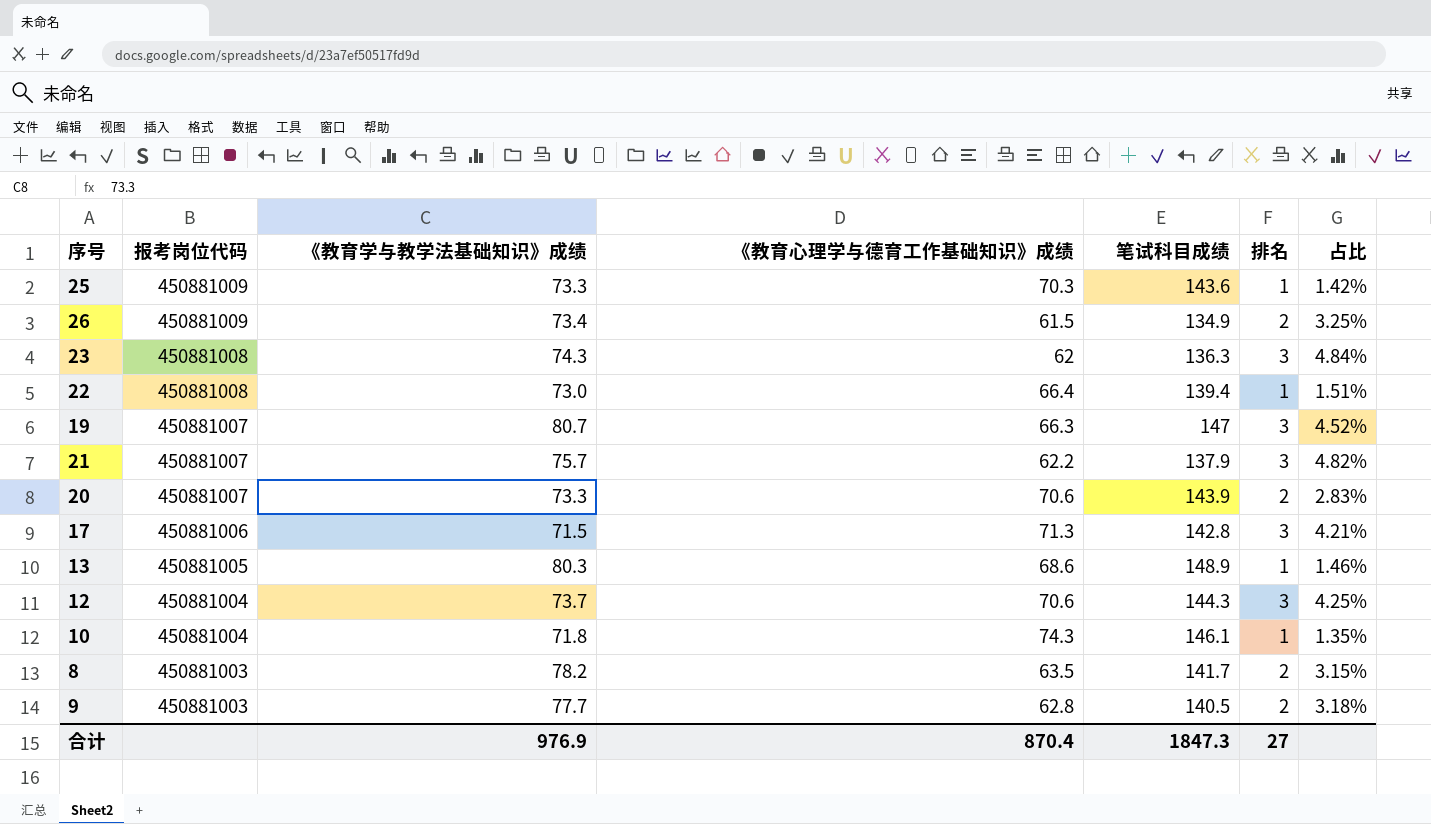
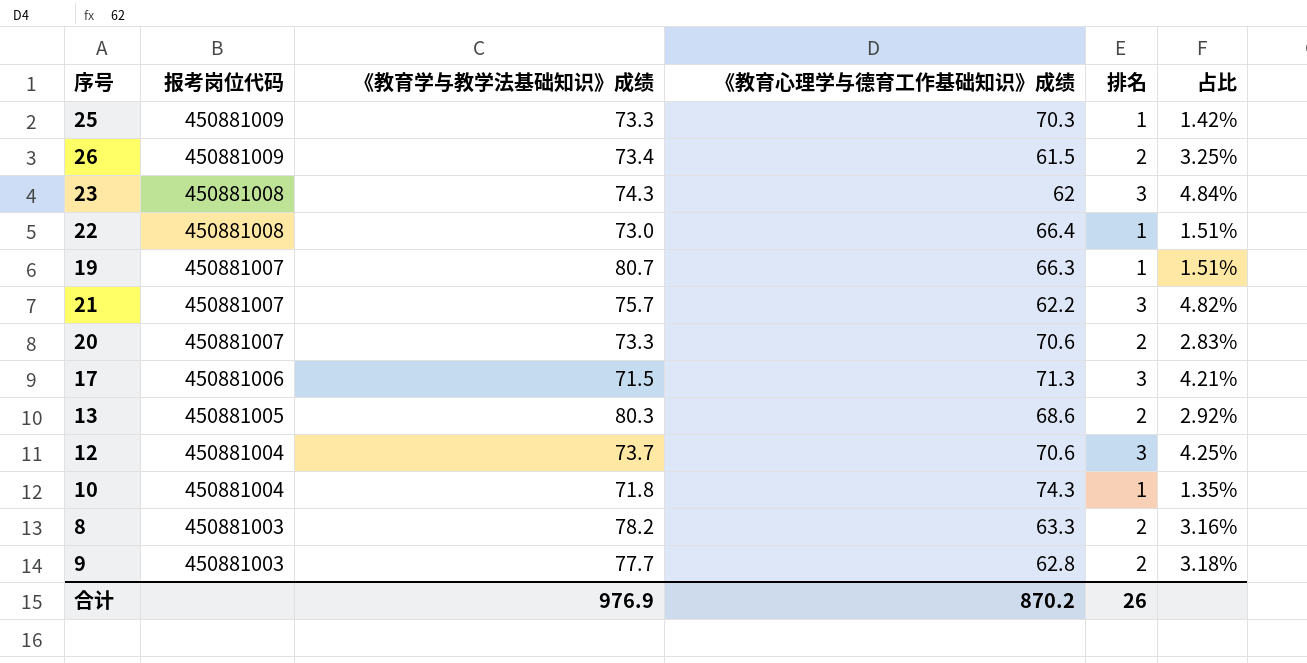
column 笔试科目成绩 | formula: [《教育学与教学法基础知识》成绩] + [《教育心理学与德育工作基础知识》成绩] -> none
19 | 排名: 3 -> 1
19 | 占比: 4.52% -> 1.51%
13 | 排名: 1 -> 2
13 | 占比: 1.46% -> 2.92%
8 | 《教育心理学与德育工作基础知识》成绩: 63.5 -> 63.3
8 | 占比: 3.15% -> 3.16%
合计 | 《教育心理学与德育工作基础知识》成绩: 870.4 -> 870.2
合计 | 排名: 27 -> 26

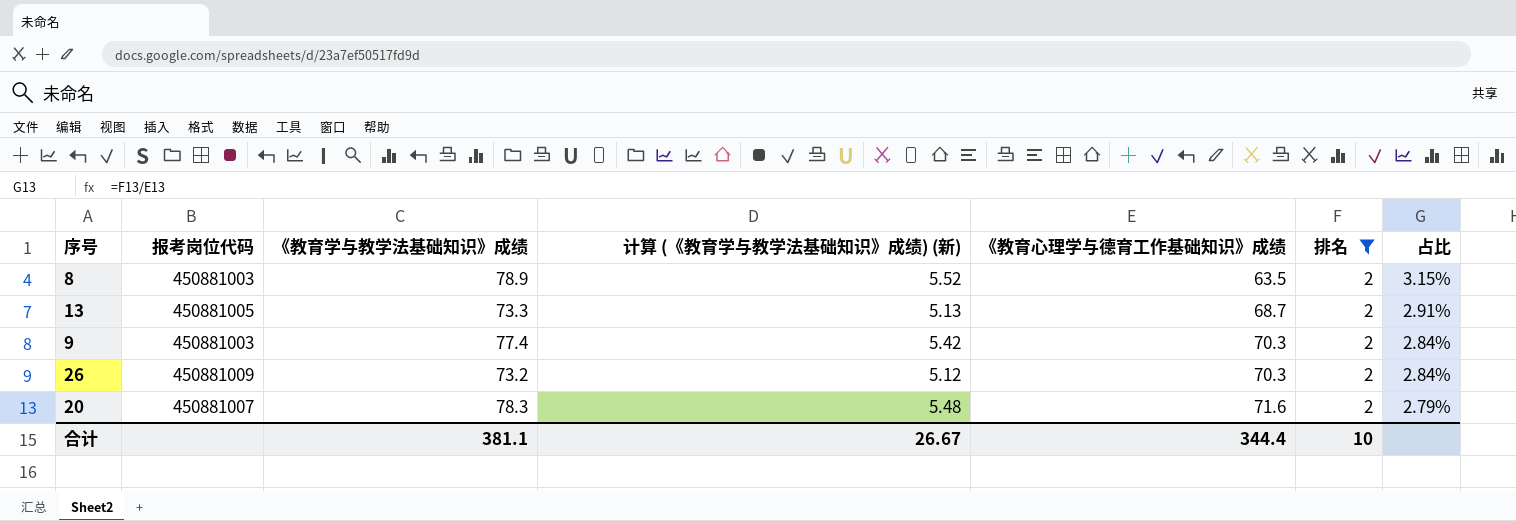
filter: none -> 排名 = 2
row order: 报考岗位代码 descending -> 《教育心理学与德育工作基础知识》成绩 ascending
column 计算 (《教育学与教学法基础知识》成绩) (新) | formula: none -> [《教育学与教学法基础知识》成绩] * 0.07
8 | 《教育学与教学法基础知识》成绩: 78.2 -> 78.9
8 | 《教育心理学与德育工作基础知识》成绩: 63.3 -> 63.5
8 | 占比: 3.16% -> 3.15%
13 | 《教育学与教学法基础知识》成绩: 80.3 -> 73.3
13 | 《教育心理学与德育工作基础知识》成绩: 68.6 -> 68.7
13 | 占比: 2.92% -> 2.91%
9 | 《教育学与教学法基础知识》成绩: 77.7 -> 77.4
9 | 《教育心理学与德育工作基础知识》成绩: 62.8 -> 70.3
9 | 占比: 3.18% -> 2.84%
26 | 《教育学与教学法基础知识》成绩: 73.4 -> 73.2
26 | 《教育心理学与德育工作基础知识》成绩: 61.5 -> 70.3
26 | 占比: 3.25% -> 2.84%
20 | 《教育学与教学法基础知识》成绩: 73.3 -> 78.3
20 | 《教育心理学与德育工作基础知识》成绩: 70.6 -> 71.6
20 | 占比: 2.83% -> 2.79%
合计 | 《教育学与教学法基础知识》成绩: 976.9 -> 381.1
合计 | 《教育心理学与德育工作基础知识》成绩: 870.2 -> 344.4
合计 | 排名: 26 -> 10

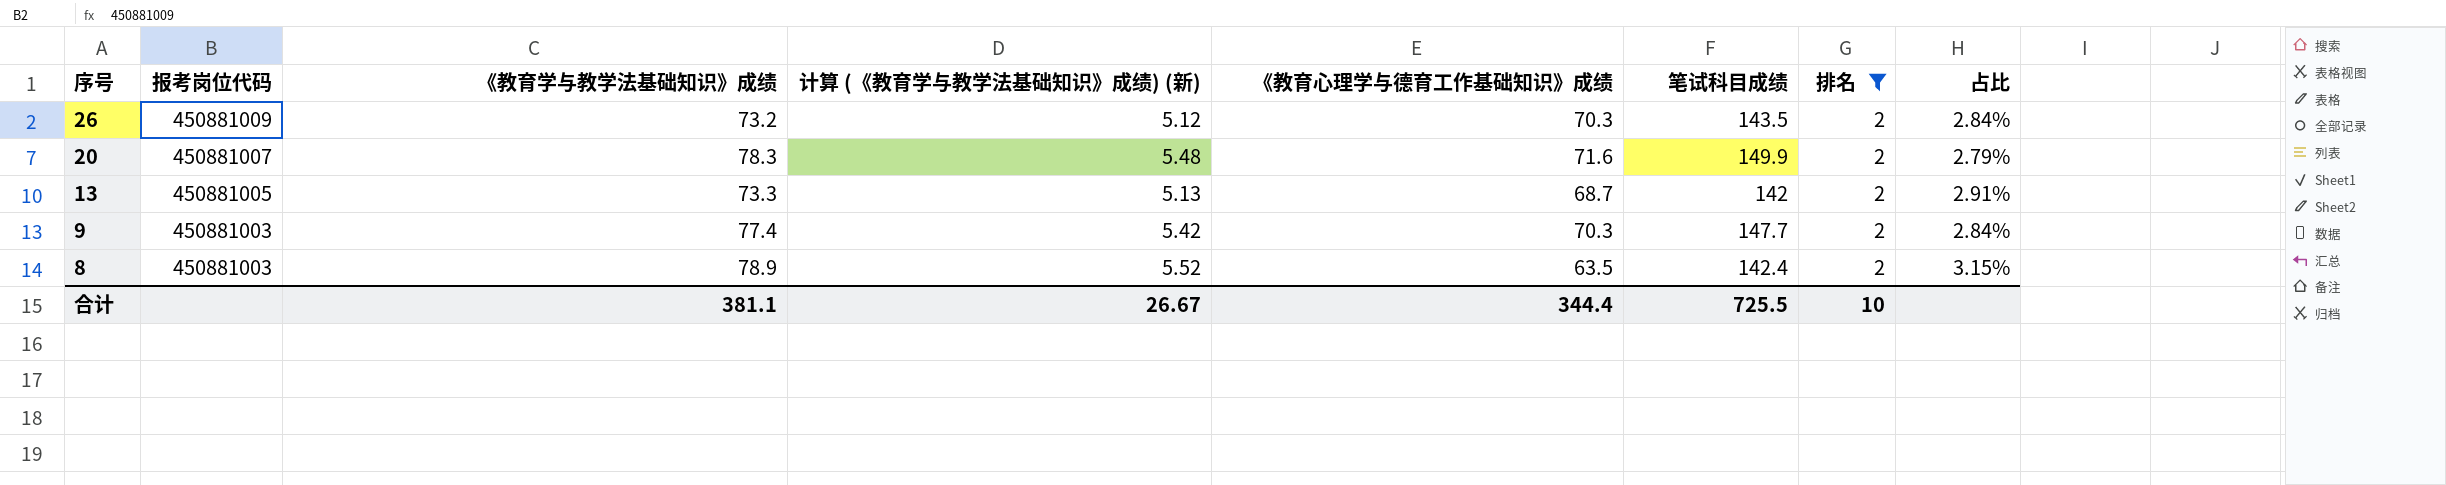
row order: 《教育心理学与德育工作基础知识》成绩 ascending -> 序号 descending
column 笔试科目成绩 | formula: none -> [《教育学与教学法基础知识》成绩] + [《教育心理学与德育工作基础知识》成绩]

